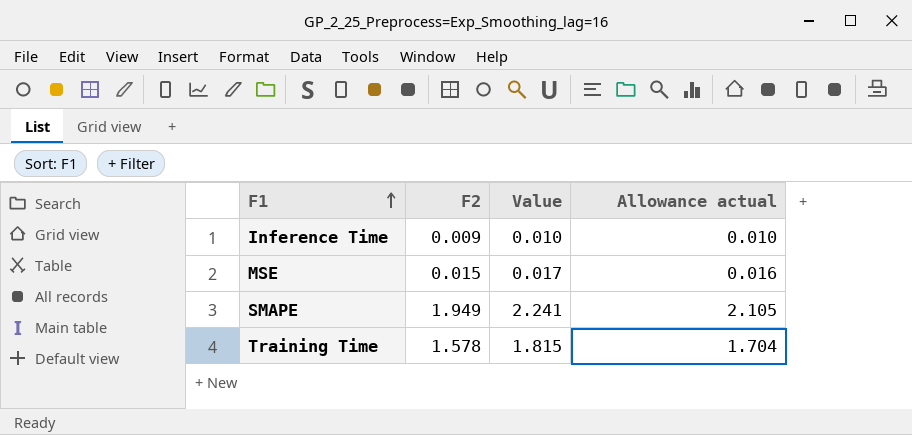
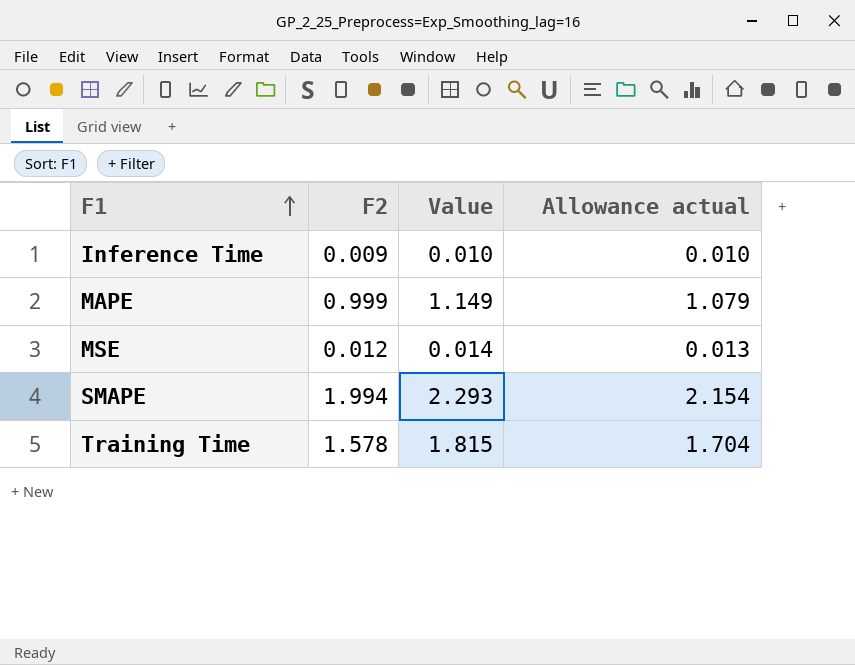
row MAPE: none -> 0.999 | 1.149 | 1.079
MSE | F2: 0.015 -> 0.012
MSE | Value: 0.017 -> 0.014
MSE | Allowance actual: 0.016 -> 0.013
SMAPE | F2: 1.949 -> 1.994
SMAPE | Value: 2.241 -> 2.293
SMAPE | Allowance actual: 2.105 -> 2.154

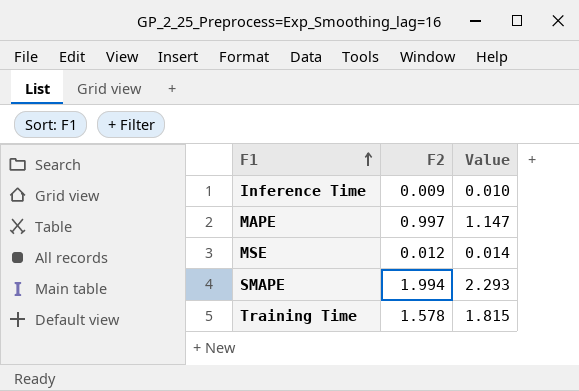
column Allowance actual | formula: [F2] * 1.08 -> none
MAPE | F2: 0.999 -> 0.997
MAPE | Value: 1.149 -> 1.147

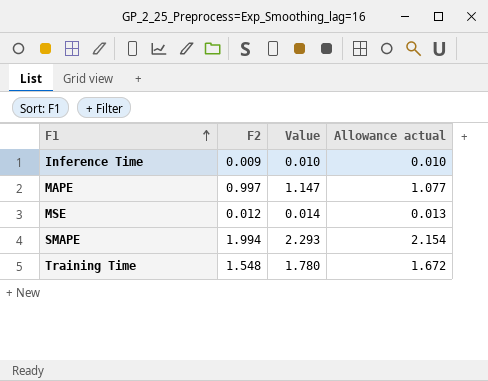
column Allowance actual | formula: none -> [F2] * 1.08
Training Time | F2: 1.578 -> 1.548
Training Time | Value: 1.815 -> 1.780

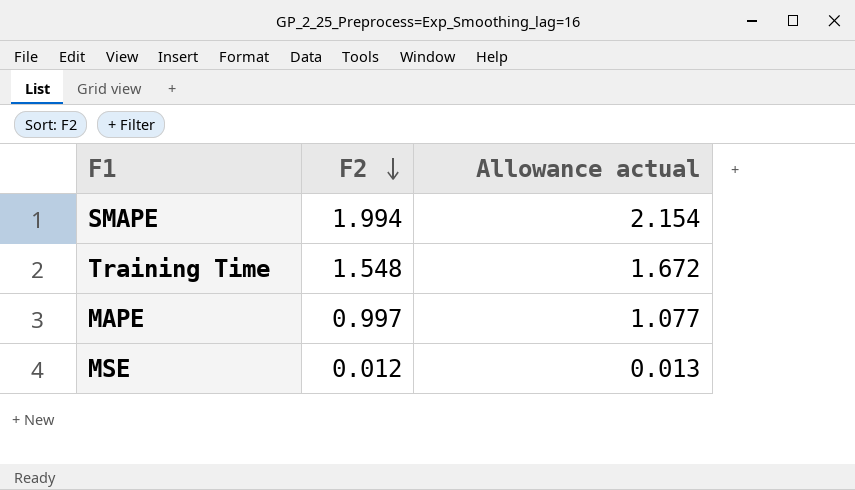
row order: F1 ascending -> F2 descending
column Value | formula: [F2] * 1.15 -> none
row Inference Time: 0.009 | 0.010 | 0.010 -> none

